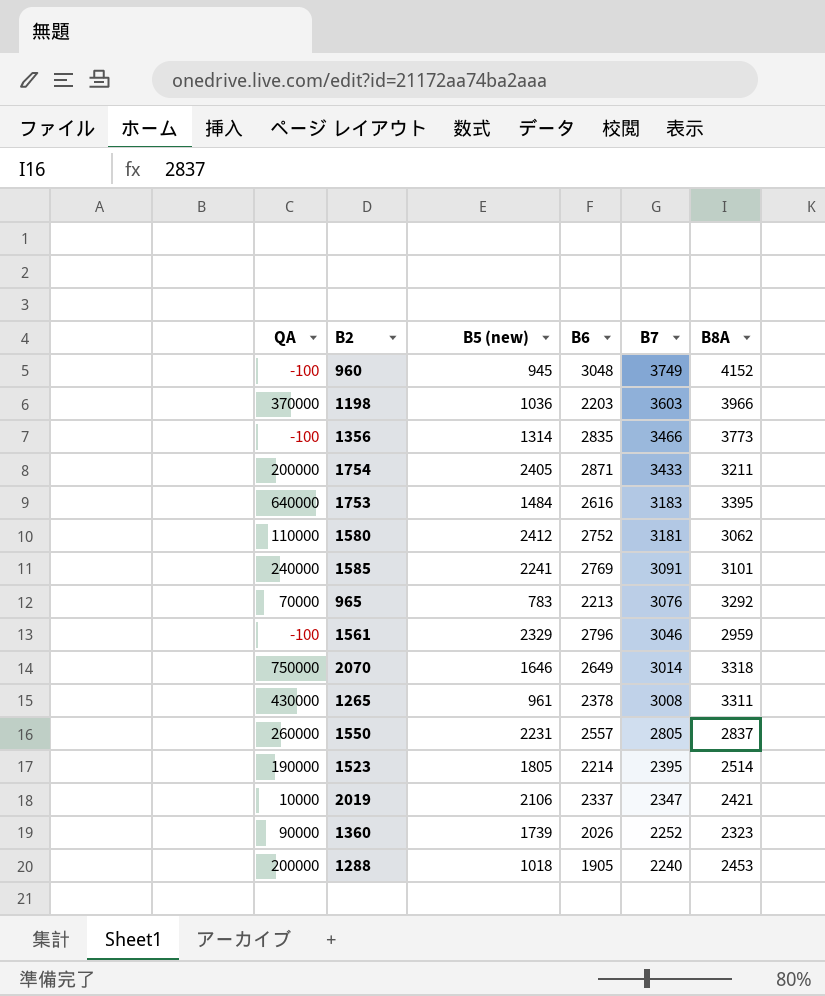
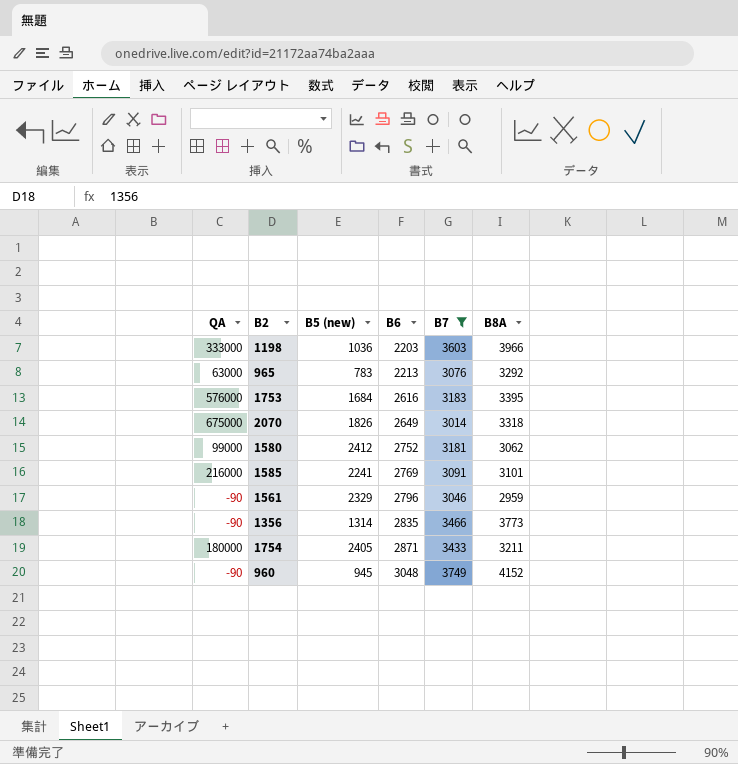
filter: none -> B7 >= 3014
row order: B7 descending -> B6 ascending
1198 | QA: 370000 -> 333000
965 | QA: 70000 -> 63000
1753 | QA: 640000 -> 576000
1753 | B5 (new): 1484 -> 1684
2070 | QA: 750000 -> 675000
2070 | B5 (new): 1646 -> 1826
1580 | QA: 110000 -> 99000
1585 | QA: 240000 -> 216000
1561 | QA: -100 -> -90
1356 | QA: -100 -> -90
1754 | QA: 200000 -> 180000
960 | QA: -100 -> -90

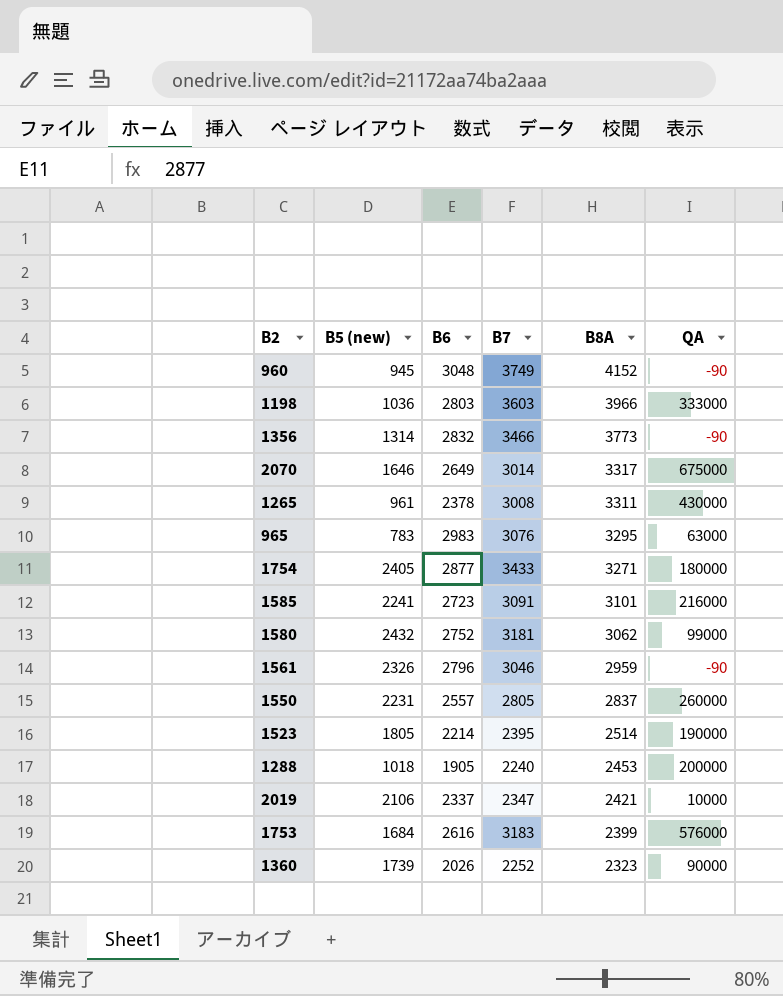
filter: B7 >= 3014 -> none
row order: B6 ascending -> B8A descending
column QA | position: 1 -> 6
1198 | B6: 2203 -> 2803
1356 | B6: 2835 -> 2832
2070 | B5 (new): 1826 -> 1646
2070 | B8A: 3318 -> 3317
965 | B6: 2213 -> 2983
965 | B8A: 3292 -> 3295
1754 | B6: 2871 -> 2877
1754 | B8A: 3211 -> 3271
1585 | B6: 2769 -> 2723
1580 | B5 (new): 2412 -> 2432
1561 | B5 (new): 2329 -> 2326
1753 | B8A: 3395 -> 2399

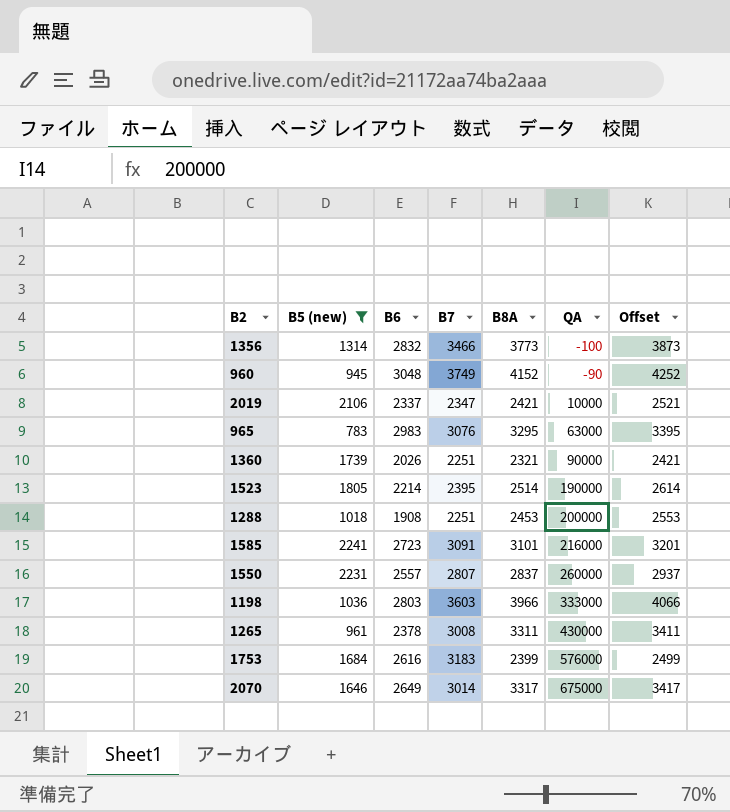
filter: none -> B5 (new) <= 2241
row order: B8A descending -> QA ascending
column Offset | formula: none -> [B8A] + 100
1356 | QA: -90 -> -100
1360 | B7: 2252 -> 2251
1360 | B8A: 2323 -> 2321
1288 | B6: 1905 -> 1908
1288 | B7: 2240 -> 2251
1550 | B7: 2805 -> 2807

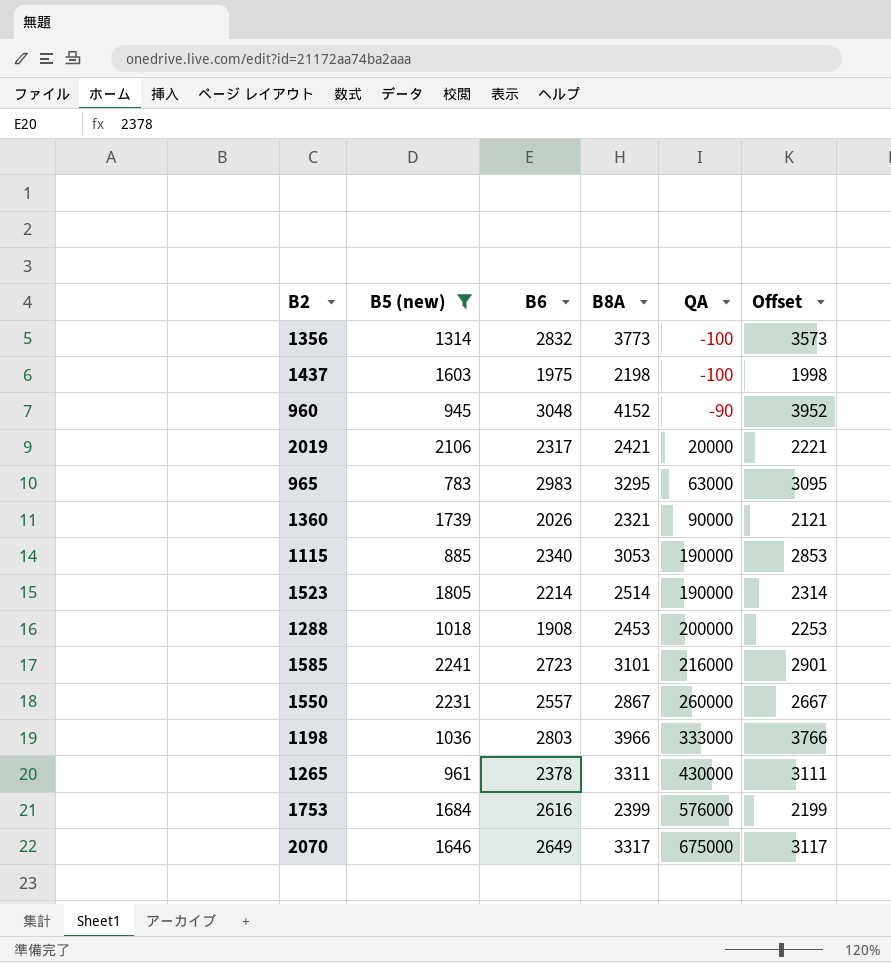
column B7 | position: 4 -> none
column Offset | formula: [B8A] + 100 -> [B8A] - 200
row 1437: none -> 1603 | 1975 | 2198 | -100 | 1998
2019 | B6: 2337 -> 2317
2019 | QA: 10000 -> 20000
row 1115: none -> 885 | 2340 | 3053 | 190000 | 2853
1550 | B8A: 2837 -> 2867

